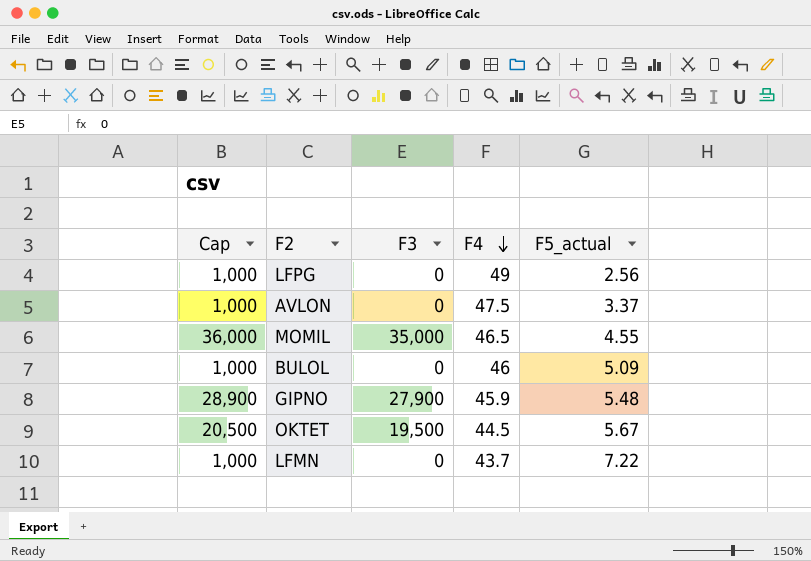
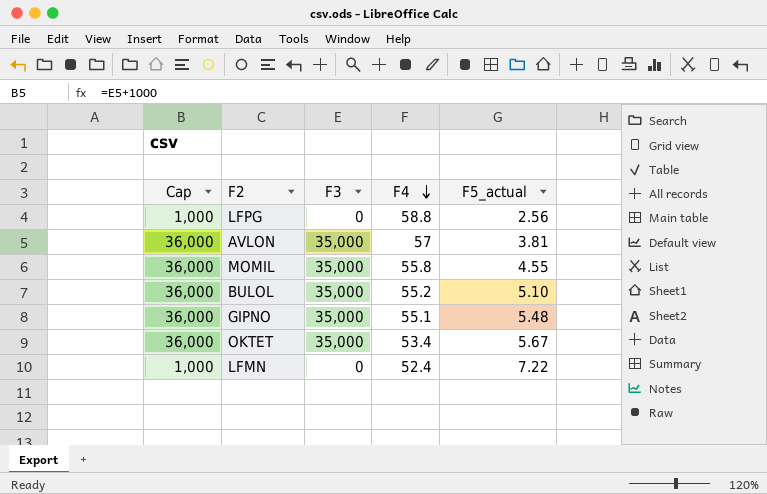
LFPG | F4: 49 -> 58.8
AVLON | Cap: 1,000 -> 36,000
AVLON | F3: 0 -> 35,000
AVLON | F4: 47.5 -> 57
AVLON | F5_actual: 3.37 -> 3.81
MOMIL | F4: 46.5 -> 55.8
BULOL | Cap: 1,000 -> 36,000
BULOL | F3: 0 -> 35,000
BULOL | F4: 46 -> 55.2
BULOL | F5_actual: 5.09 -> 5.10
GIPNO | Cap: 28,900 -> 36,000
GIPNO | F3: 27,900 -> 35,000
GIPNO | F4: 45.9 -> 55.1
OKTET | Cap: 20,500 -> 36,000
OKTET | F3: 19,500 -> 35,000
OKTET | F4: 44.5 -> 53.4
LFMN | F4: 43.7 -> 52.4

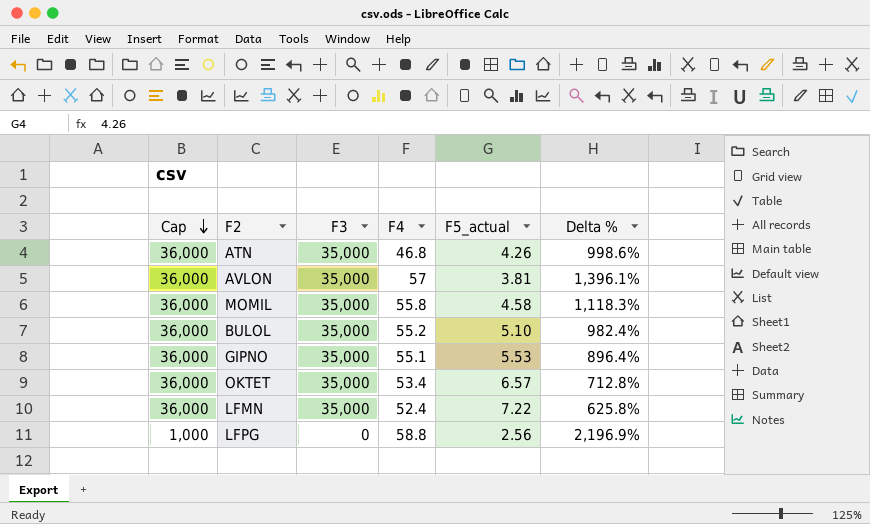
row order: F4 descending -> Cap descending
column Delta % | formula: none -> ([F4] - [F5_actual]) / [F5_actual]
row ATN: none -> 36,000 | 35,000 | 46.8 | 4.26 | 998.6%
MOMIL | F5_actual: 4.55 -> 4.58
GIPNO | F5_actual: 5.48 -> 5.53
OKTET | F5_actual: 5.67 -> 6.57
LFMN | Cap: 1,000 -> 36,000
LFMN | F3: 0 -> 35,000

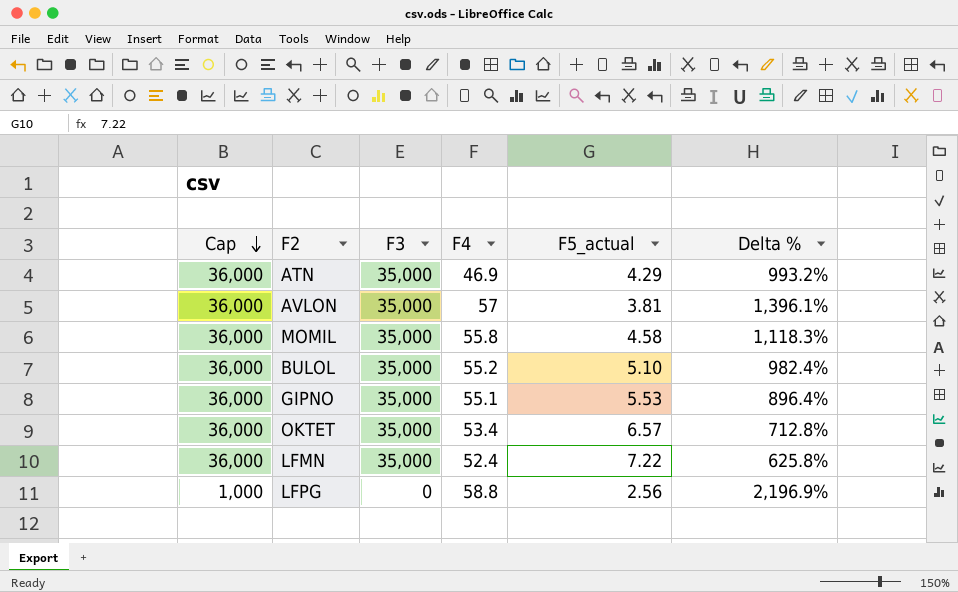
ATN | F4: 46.8 -> 46.9
ATN | F5_actual: 4.26 -> 4.29
ATN | Delta %: 998.6% -> 993.2%

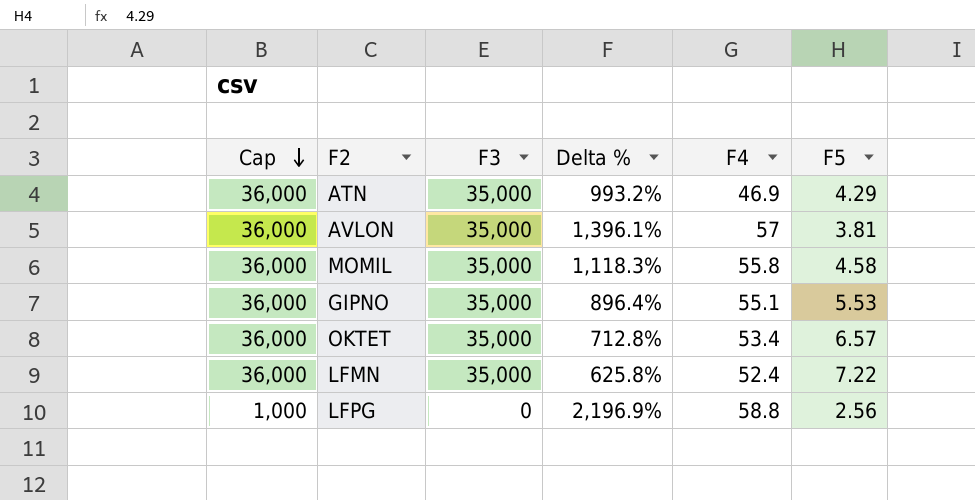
column Delta % | position: 6 -> 4
column name: F5_actual -> F5
row BULOL: 36,000 | 35,000 | 55.2 | 5.10 | 982.4% -> none

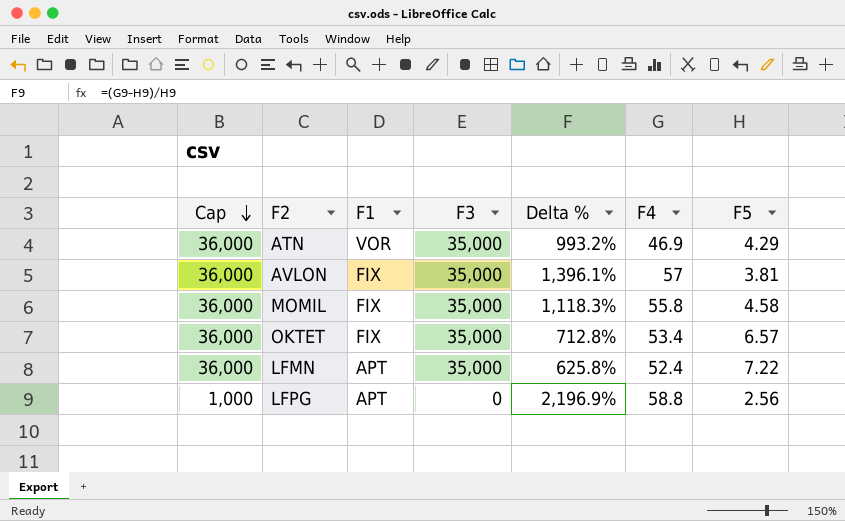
column F1 | position: none -> 3
row GIPNO: 36,000 | 35,000 | 896.4% | 55.1 | 5.53 -> none

